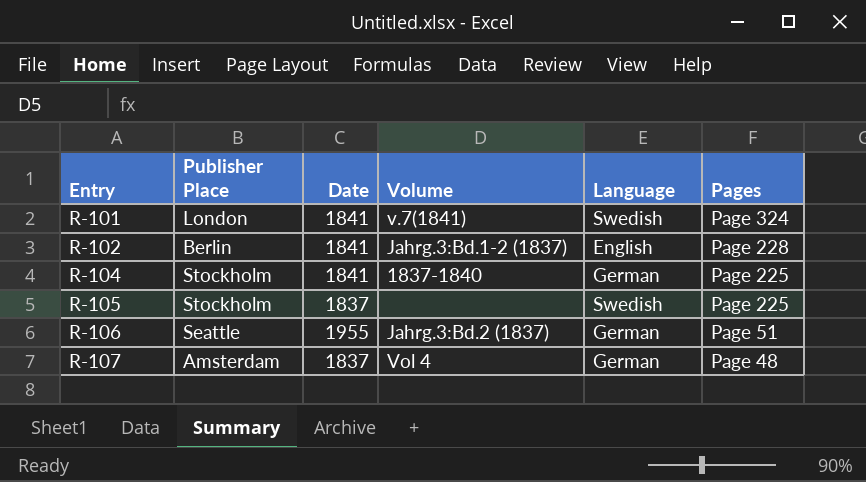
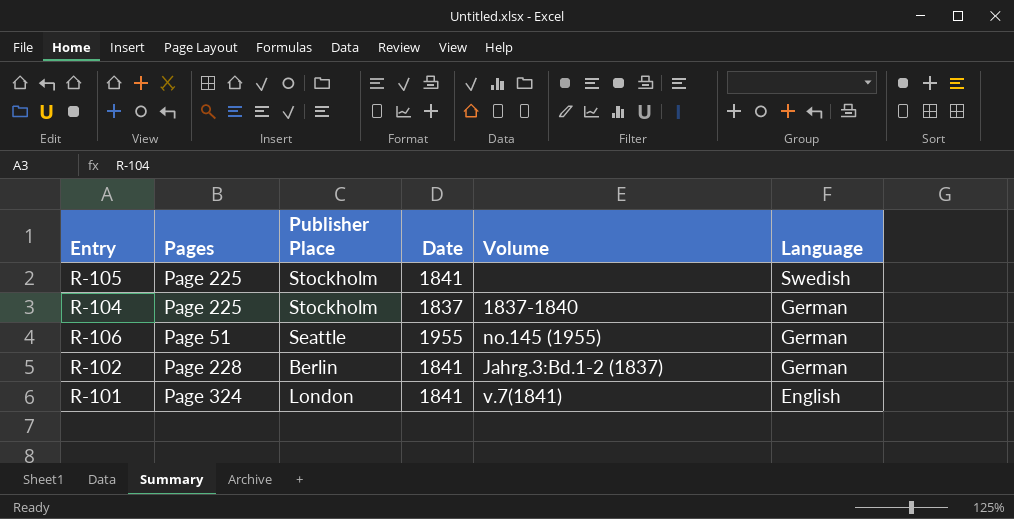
row order: Entry ascending -> Language descending
column Pages | position: 6 -> 2
row R-107: Amsterdam | 1837 | Vol 4 | German | Page 48 -> none
R-105 | Date: 1837 -> 1841
R-104 | Date: 1841 -> 1837
R-106 | Volume: Jahrg.3:Bd.2 (1837) -> no.145 (1955)
R-102 | Language: English -> German
R-101 | Language: Swedish -> English

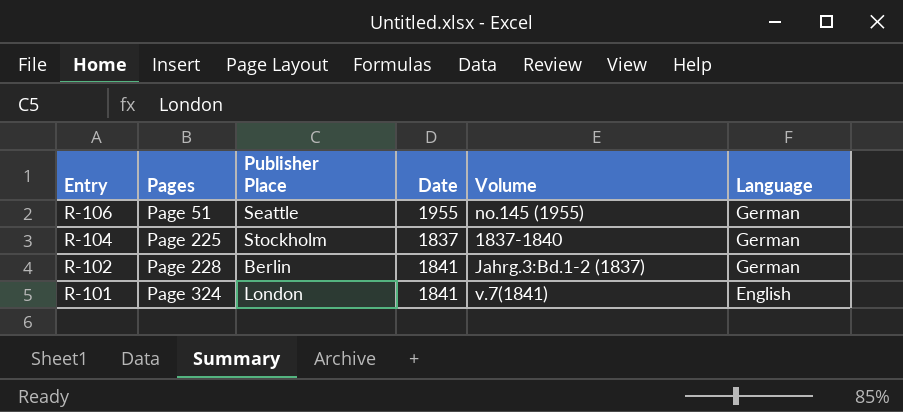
row order: Language descending -> Entry descending
row R-105: Page 225 | Stockholm | 1841 | none | Swedish -> none

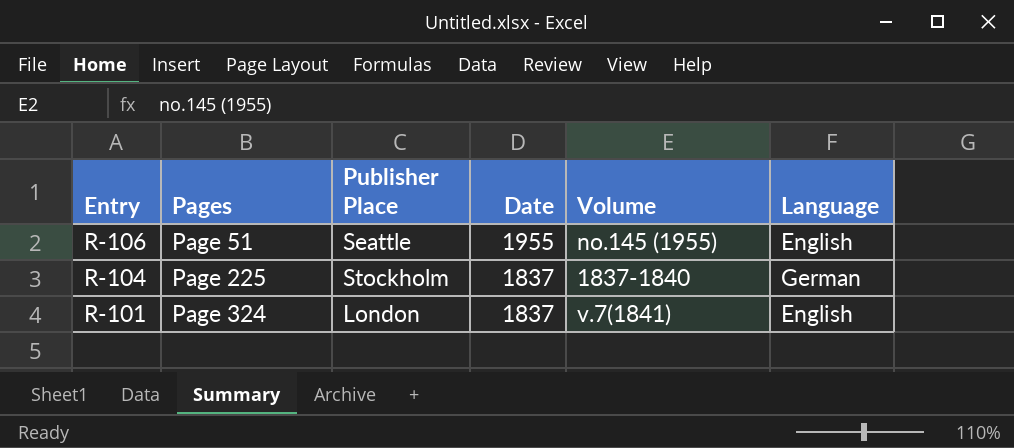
row R-102: Page 228 | Berlin | 1841 | Jahrg.3:Bd.1-2 (1837) | German -> none
R-106 | Language: German -> English
R-101 | Date: 1841 -> 1837

